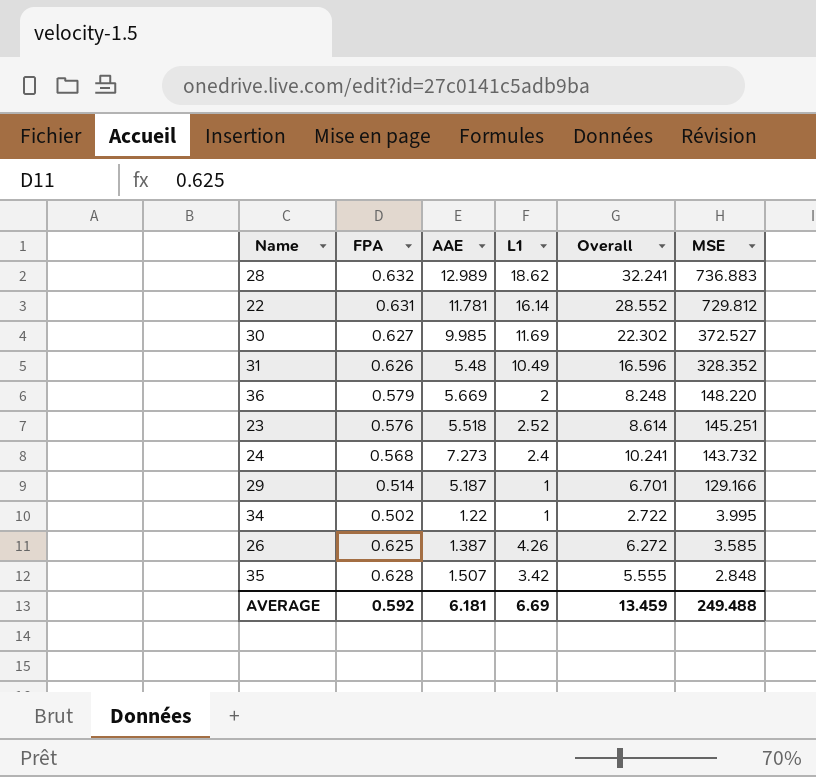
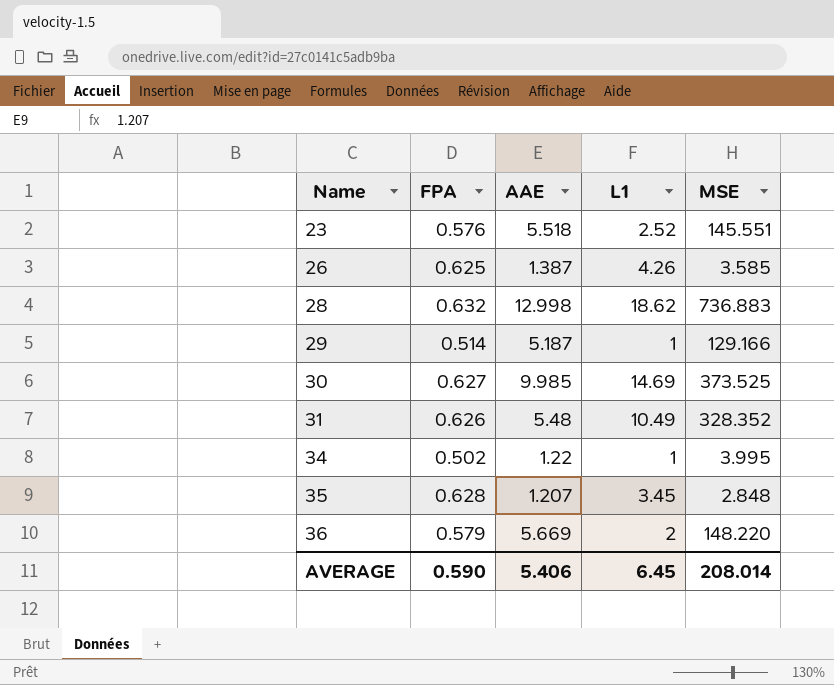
row order: MSE descending -> Name ascending
column Overall | formula: [FPA] + [AAE] + [L1] -> none
row 22: 0.631 | 11.781 | 16.14 | 28.552 | 729.812 -> none
row 24: 0.568 | 7.273 | 2.4 | 10.241 | 143.732 -> none
23 | MSE: 145.251 -> 145.551
28 | AAE: 12.989 -> 12.998
30 | L1: 11.69 -> 14.69
30 | MSE: 372.527 -> 373.525
35 | AAE: 1.507 -> 1.207
35 | L1: 3.42 -> 3.45
AVERAGE | FPA: 0.592 -> 0.590
AVERAGE | AAE: 6.181 -> 5.406
AVERAGE | L1: 6.69 -> 6.45
AVERAGE | MSE: 249.488 -> 208.014

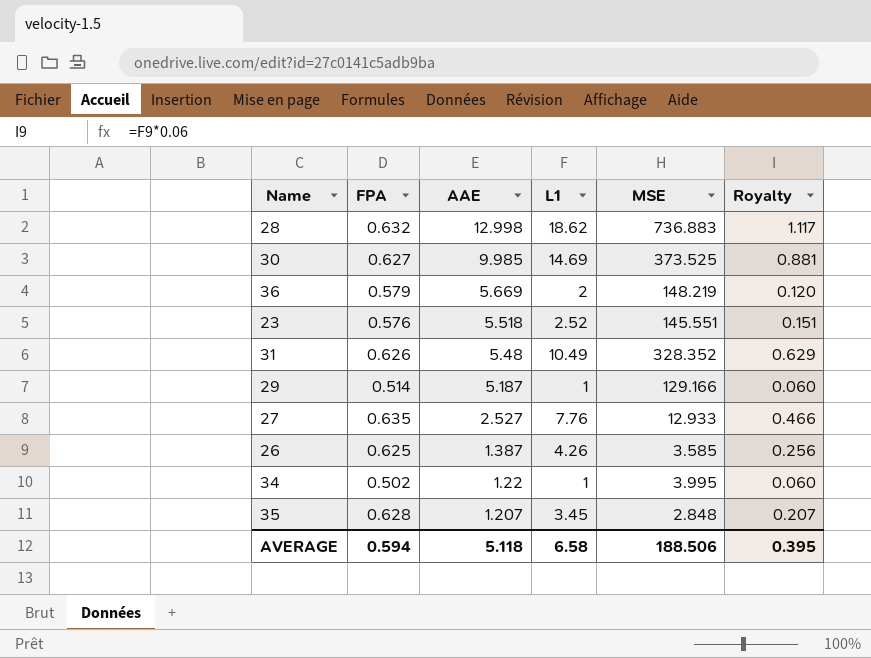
row order: Name ascending -> AAE descending
column Royalty | formula: none -> [L1] * 0.06
36 | MSE: 148.220 -> 148.219
row 27: none -> 0.635 | 2.527 | 7.76 | 12.933 | 0.466
AVERAGE | FPA: 0.590 -> 0.594
AVERAGE | AAE: 5.406 -> 5.118
AVERAGE | L1: 6.45 -> 6.58
AVERAGE | MSE: 208.014 -> 188.506

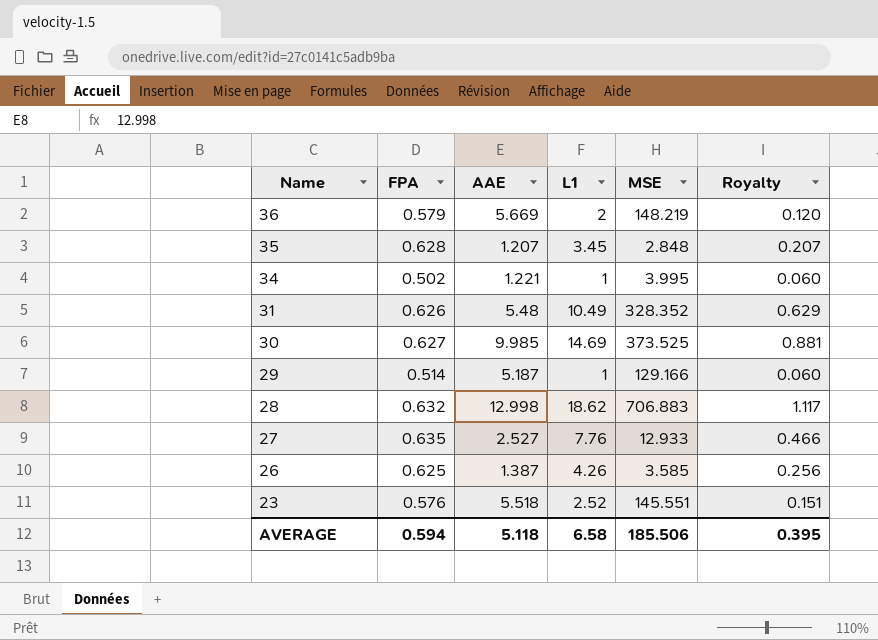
row order: AAE descending -> Name descending
34 | AAE: 1.22 -> 1.221
28 | MSE: 736.883 -> 706.883
AVERAGE | MSE: 188.506 -> 185.506

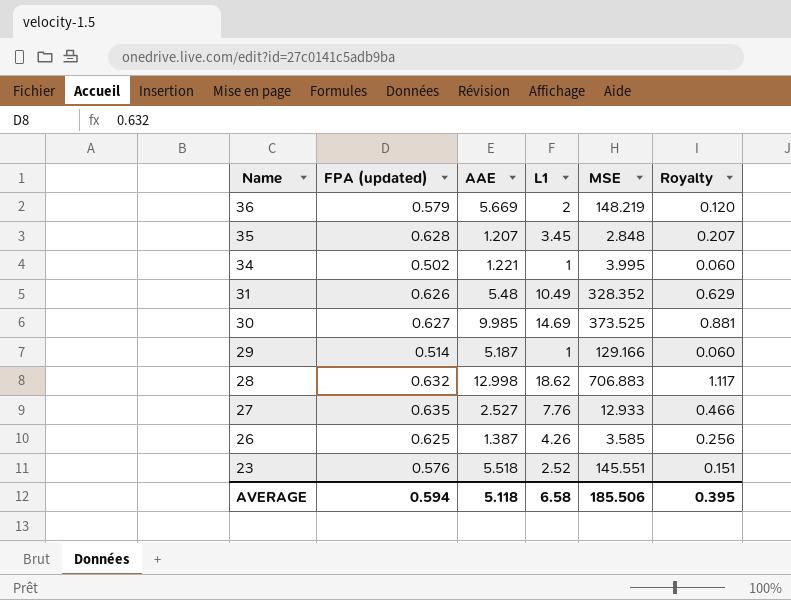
column name: FPA -> FPA (updated)

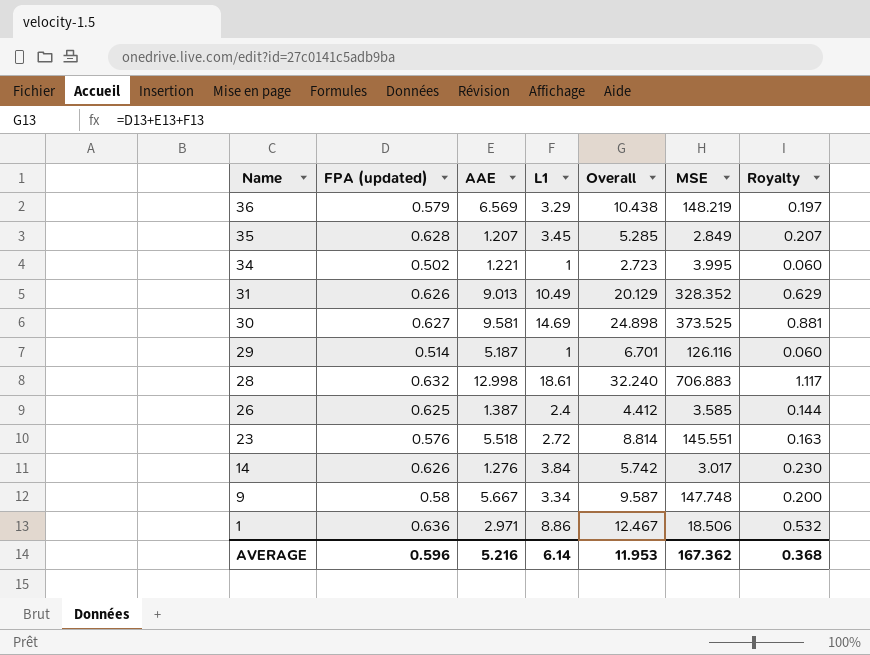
column Overall | formula: none -> [FPA (updated)] + [AAE] + [L1]
row 27: 0.635 | 2.527 | 7.76 | 12.933 | 0.466 -> none
36 | AAE: 5.669 -> 6.569
36 | L1: 2 -> 3.29
36 | Royalty: 0.120 -> 0.197
35 | MSE: 2.848 -> 2.849
31 | AAE: 5.48 -> 9.013
30 | AAE: 9.985 -> 9.581
29 | MSE: 129.166 -> 126.116
28 | L1: 18.62 -> 18.61
26 | L1: 4.26 -> 2.4
26 | Royalty: 0.256 -> 0.144
23 | L1: 2.52 -> 2.72
23 | Royalty: 0.151 -> 0.163
row 14: none -> 0.626 | 1.276 | 3.84 | 5.742 | 3.017 | 0.230
row 9: none -> 0.58 | 5.667 | 3.34 | 9.587 | 147.748 | 0.200
row 1: none -> 0.636 | 2.971 | 8.86 | 12.467 | 18.506 | 0.532
AVERAGE | FPA (updated): 0.594 -> 0.596
AVERAGE | AAE: 5.118 -> 5.216
AVERAGE | L1: 6.58 -> 6.14
AVERAGE | MSE: 185.506 -> 167.362
AVERAGE | Royalty: 0.395 -> 0.368

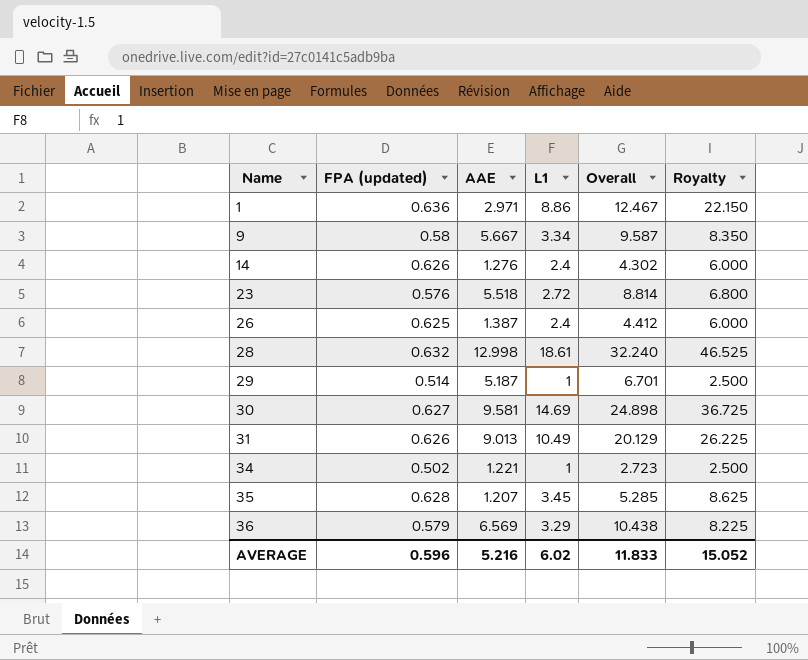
row order: Name descending -> Name ascending
column MSE | position: 6 -> none
column Royalty | formula: [L1] * 0.06 -> [L1] * 2.5
14 | L1: 3.84 -> 2.4
14 | Overall: 5.742 -> 4.302
AVERAGE | L1: 6.14 -> 6.02
AVERAGE | Overall: 11.953 -> 11.833
AVERAGE | Royalty: 0.368 -> 15.052

